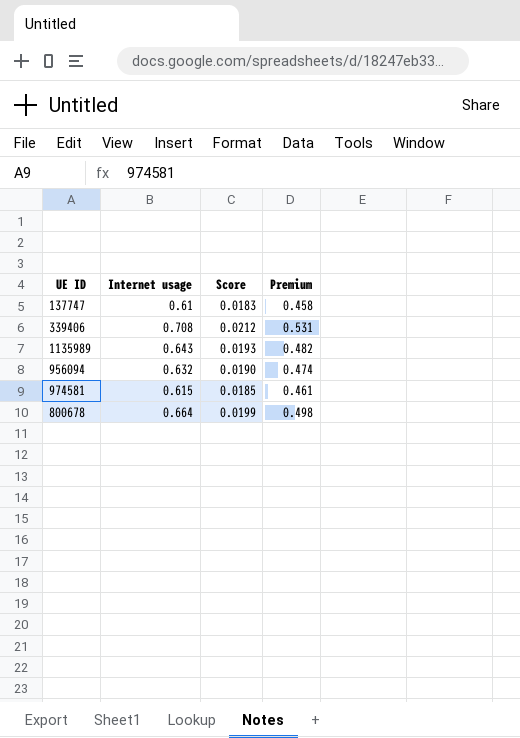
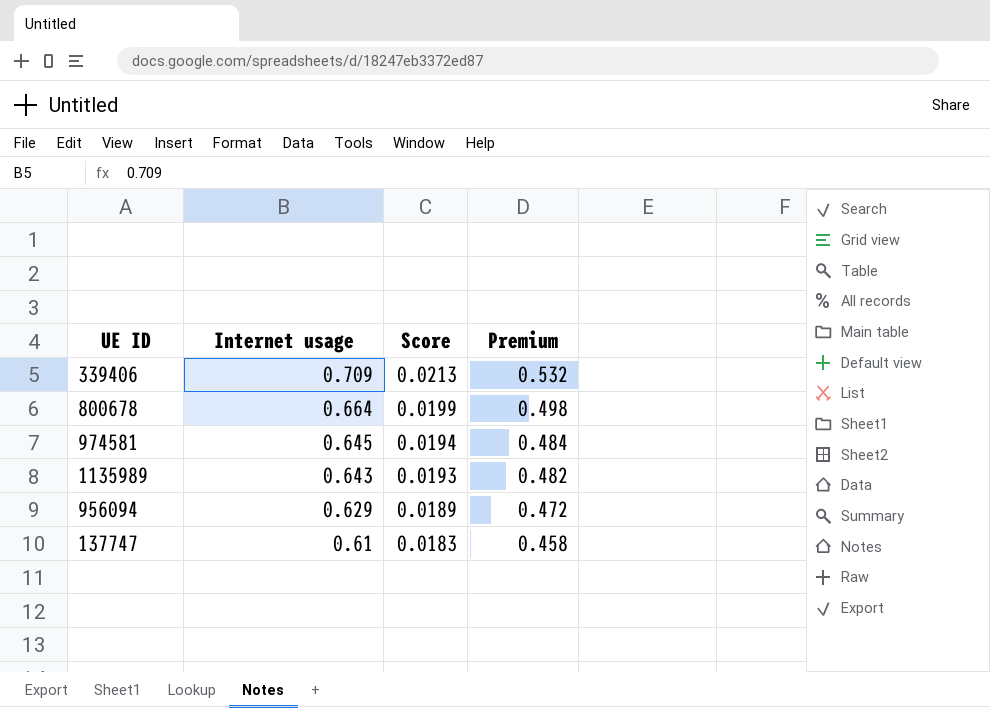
row order: none -> Internet usage descending
339406 | Internet usage: 0.708 -> 0.709
339406 | Score: 0.0212 -> 0.0213
339406 | Premium: 0.531 -> 0.532
974581 | Internet usage: 0.615 -> 0.645
974581 | Score: 0.0185 -> 0.0194
974581 | Premium: 0.461 -> 0.484
956094 | Internet usage: 0.632 -> 0.629
956094 | Score: 0.0190 -> 0.0189
956094 | Premium: 0.474 -> 0.472

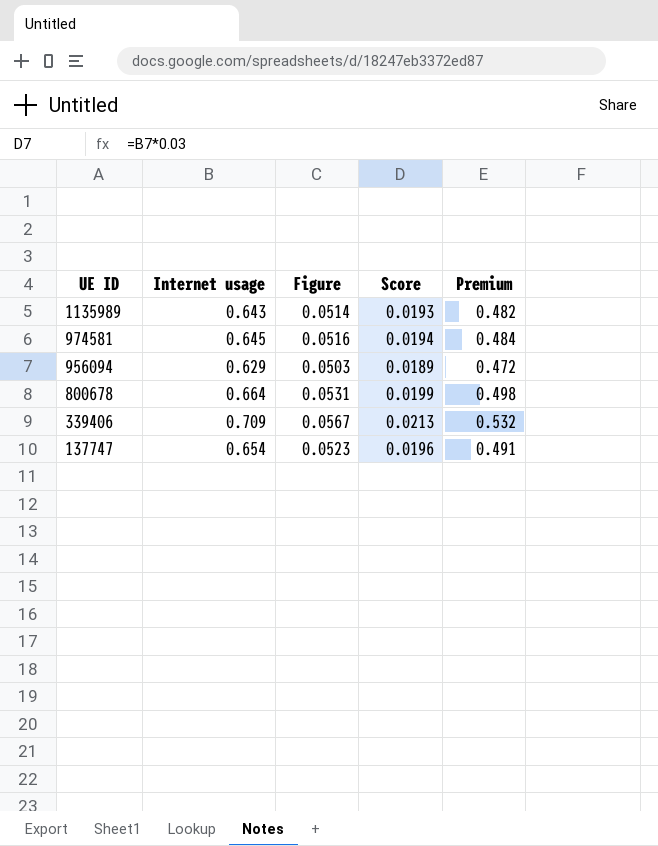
row order: Internet usage descending -> UE ID descending
column Figure | formula: none -> [Internet usage] * 0.08
137747 | Internet usage: 0.61 -> 0.654
137747 | Score: 0.0183 -> 0.0196
137747 | Premium: 0.458 -> 0.491

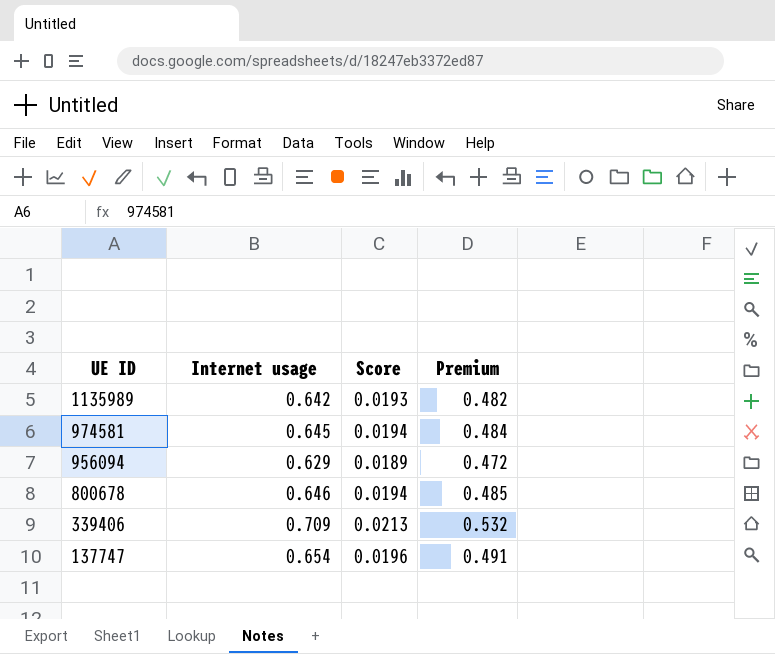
column Figure | formula: [Internet usage] * 0.08 -> none
1135989 | Internet usage: 0.643 -> 0.642
800678 | Internet usage: 0.664 -> 0.646
800678 | Score: 0.0199 -> 0.0194
800678 | Premium: 0.498 -> 0.485

